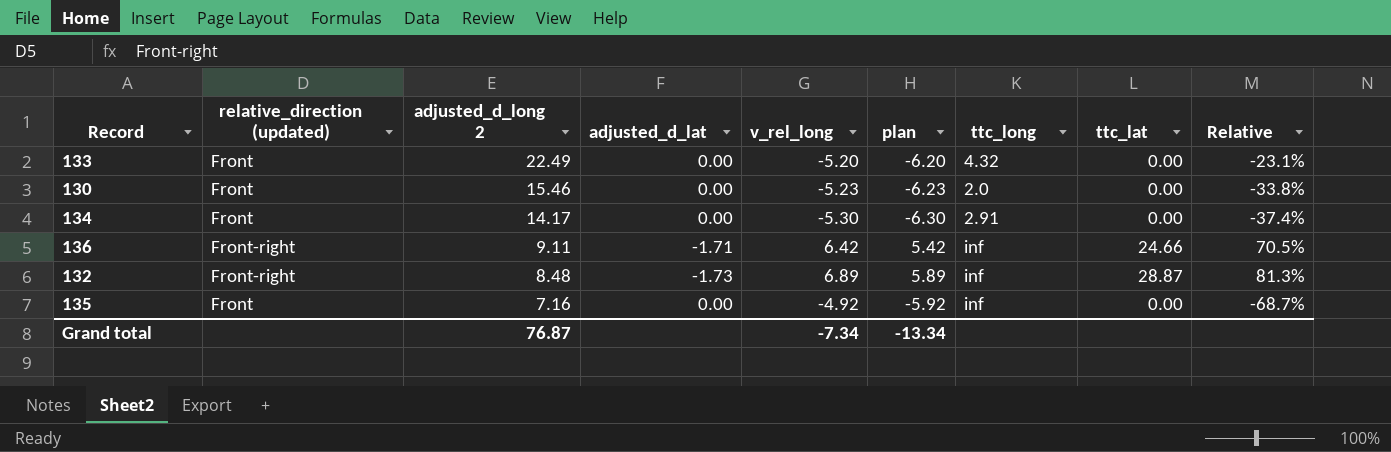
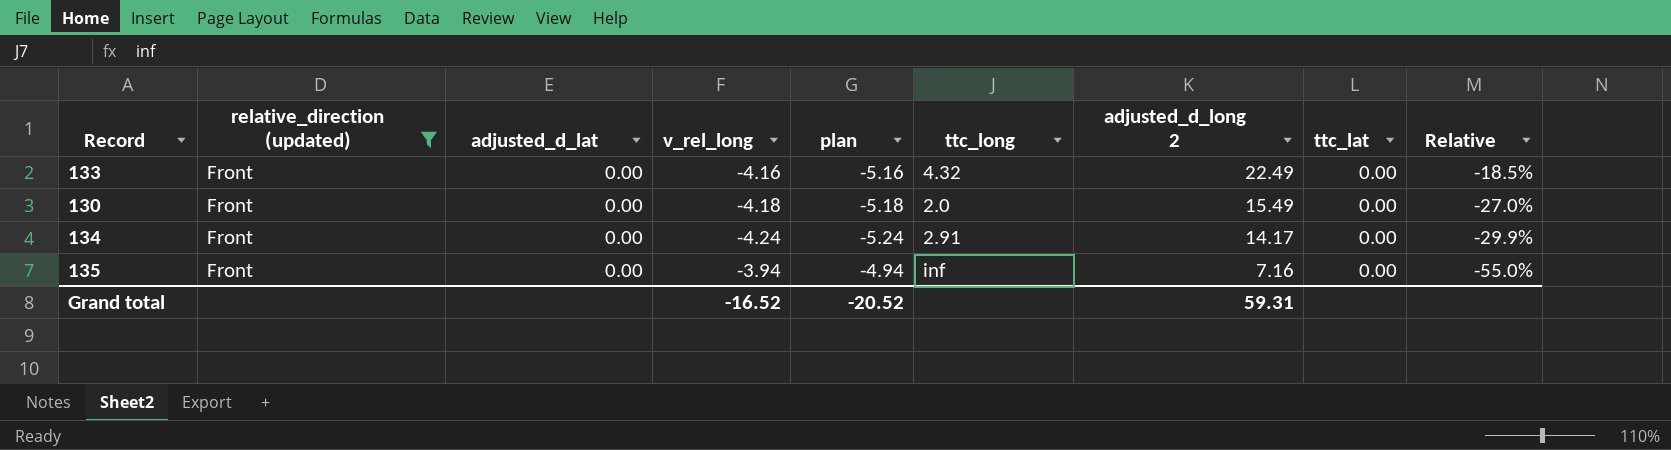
filter: none -> relative_direction (updated) = Front
column adjusted_d_long 2 | position: 3 -> 7
133 | v_rel_long: -5.20 -> -4.16
133 | plan: -6.20 -> -5.16
133 | Relative: -23.1% -> -18.5%
130 | v_rel_long: -5.23 -> -4.18
130 | plan: -6.23 -> -5.18
130 | adjusted_d_long 2: 15.46 -> 15.49
130 | Relative: -33.8% -> -27.0%
134 | v_rel_long: -5.30 -> -4.24
134 | plan: -6.30 -> -5.24
134 | Relative: -37.4% -> -29.9%
135 | v_rel_long: -4.92 -> -3.94
135 | plan: -5.92 -> -4.94
135 | Relative: -68.7% -> -55.0%
Grand total | v_rel_long: -7.34 -> -16.52
Grand total | plan: -13.34 -> -20.52
Grand total | adjusted_d_long 2: 76.87 -> 59.31

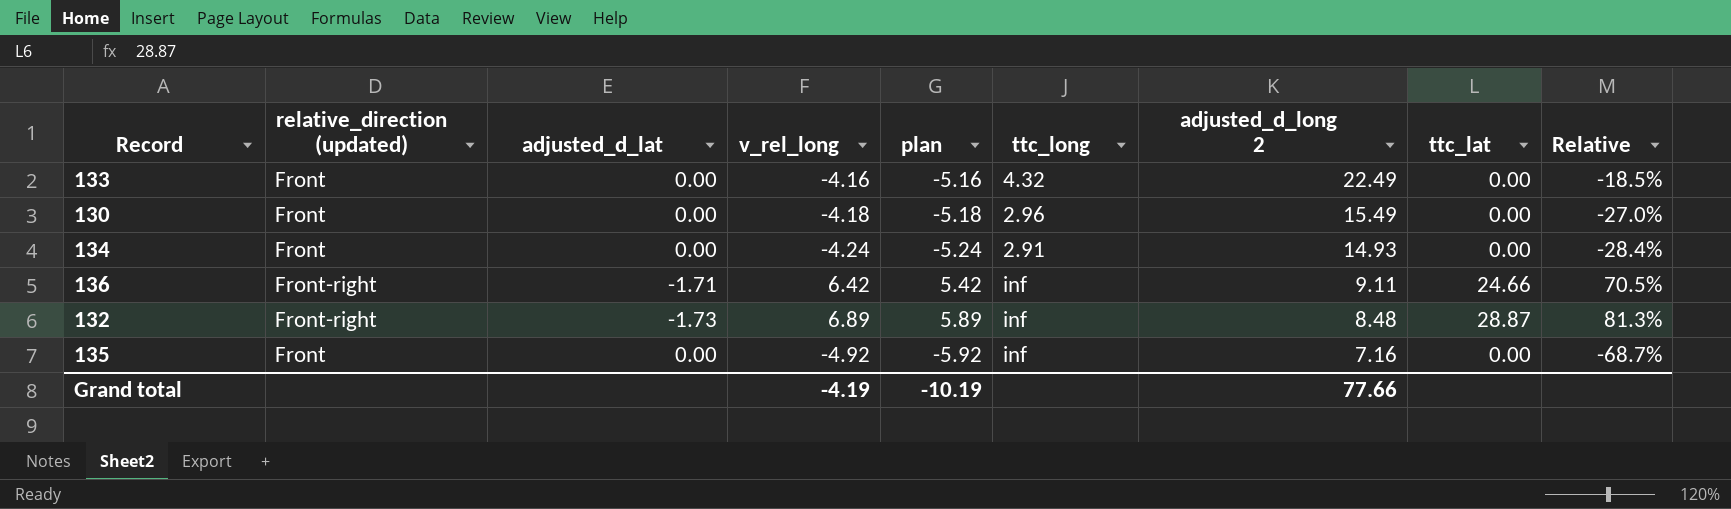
filter: relative_direction (updated) = Front -> none
130 | ttc_long: 2.0 -> 2.96
134 | adjusted_d_long 2: 14.17 -> 14.93
134 | Relative: -29.9% -> -28.4%
135 | v_rel_long: -3.94 -> -4.92
135 | plan: -4.94 -> -5.92
135 | Relative: -55.0% -> -68.7%
Grand total | v_rel_long: -16.52 -> -4.19
Grand total | plan: -20.52 -> -10.19
Grand total | adjusted_d_long 2: 59.31 -> 77.66

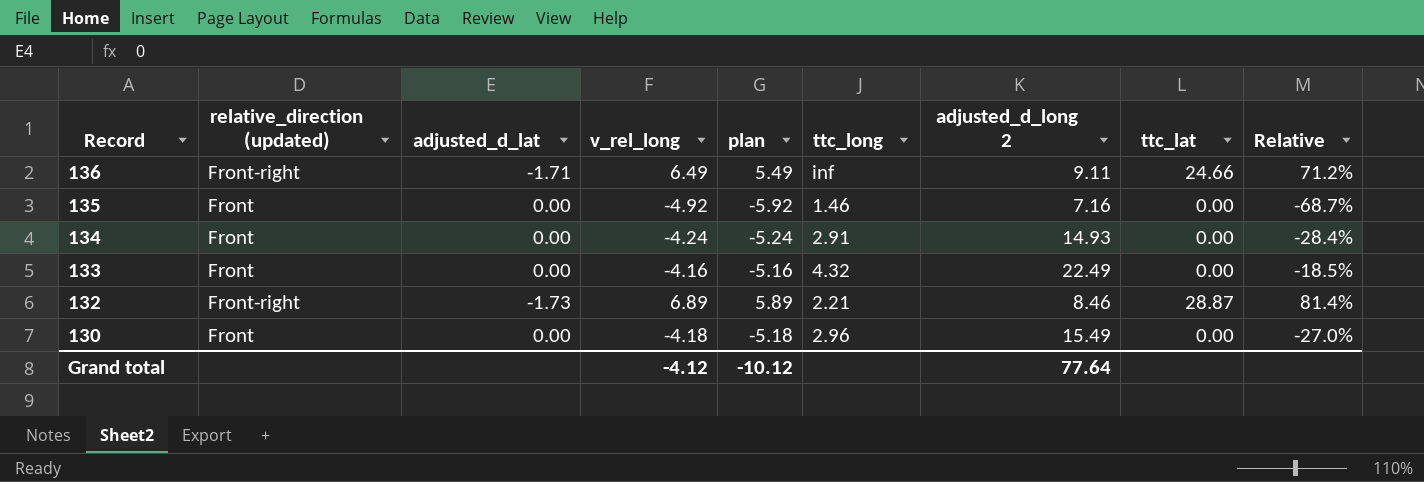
row order: adjusted_d_long 2 descending -> Record descending
136 | v_rel_long: 6.42 -> 6.49
136 | plan: 5.42 -> 5.49
136 | Relative: 70.5% -> 71.2%
135 | ttc_long: inf -> 1.46
132 | ttc_long: inf -> 2.21
132 | adjusted_d_long 2: 8.48 -> 8.46
132 | Relative: 81.3% -> 81.4%
Grand total | v_rel_long: -4.19 -> -4.12
Grand total | plan: -10.19 -> -10.12
Grand total | adjusted_d_long 2: 77.66 -> 77.64

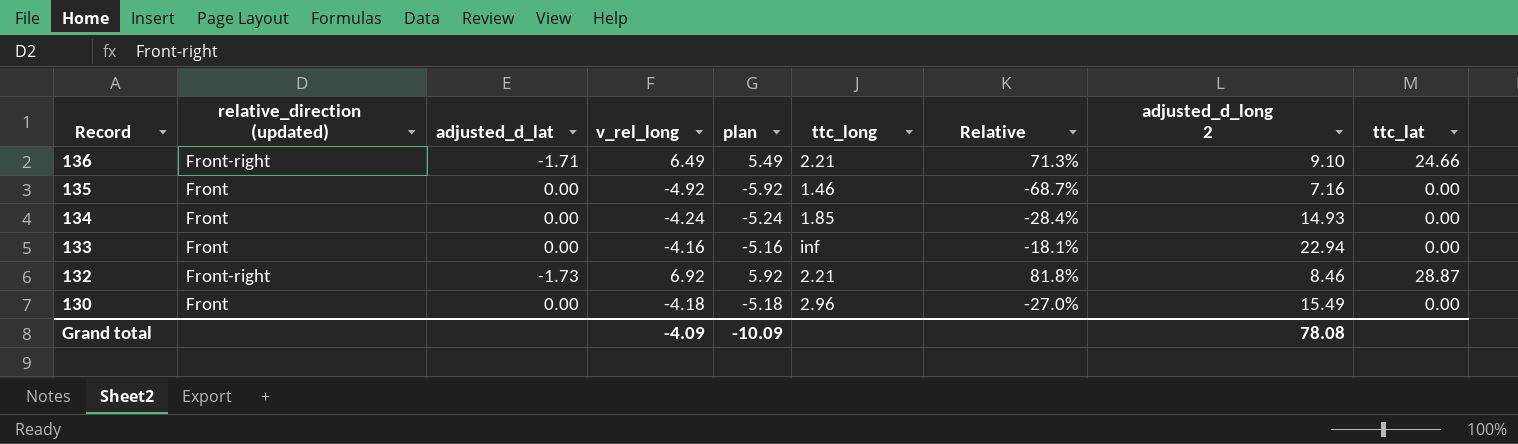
column Relative | position: 9 -> 7
136 | ttc_long: inf -> 2.21
136 | Relative: 71.2% -> 71.3%
136 | adjusted_d_long 2: 9.11 -> 9.10
134 | ttc_long: 2.91 -> 1.85
133 | ttc_long: 4.32 -> inf
133 | Relative: -18.5% -> -18.1%
133 | adjusted_d_long 2: 22.49 -> 22.94
132 | v_rel_long: 6.89 -> 6.92
132 | plan: 5.89 -> 5.92
132 | Relative: 81.4% -> 81.8%
Grand total | v_rel_long: -4.12 -> -4.09
Grand total | plan: -10.12 -> -10.09
Grand total | adjusted_d_long 2: 77.64 -> 78.08

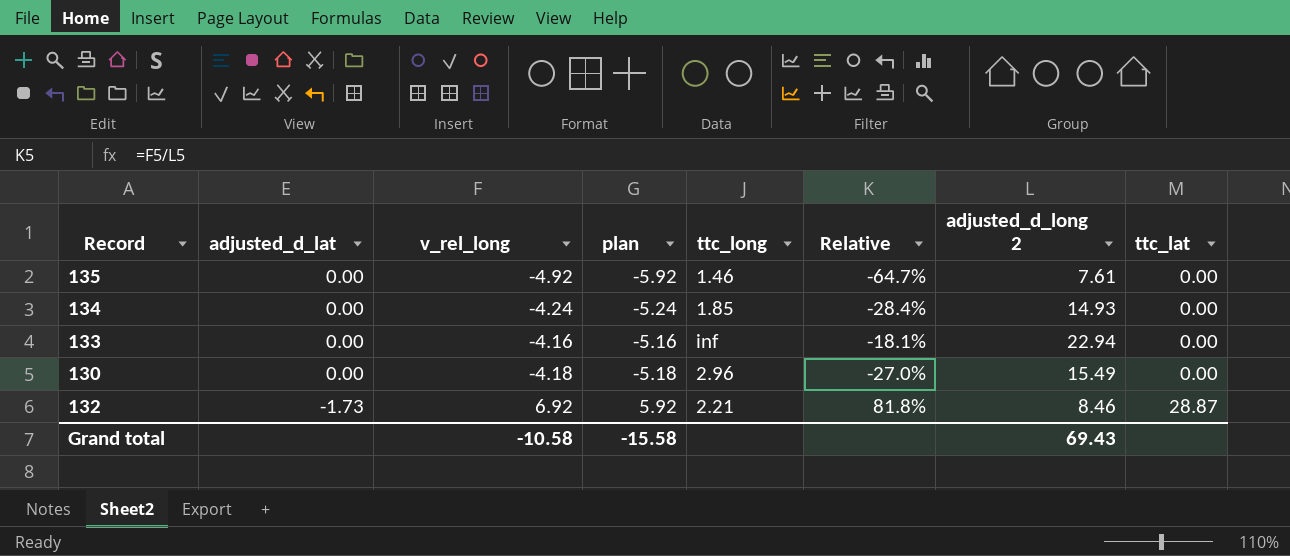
row order: Record descending -> adjusted_d_lat descending
column relative_direction (updated) | position: 2 -> none
row 136: Front-right | -1.71 | 6.49 | 5.49 | 2.21 | 71.3% | 9.10 | 24.66 -> none
135 | Relative: -68.7% -> -64.7%
135 | adjusted_d_long 2: 7.16 -> 7.61
Grand total | v_rel_long: -4.09 -> -10.58
Grand total | plan: -10.09 -> -15.58
Grand total | adjusted_d_long 2: 78.08 -> 69.43

